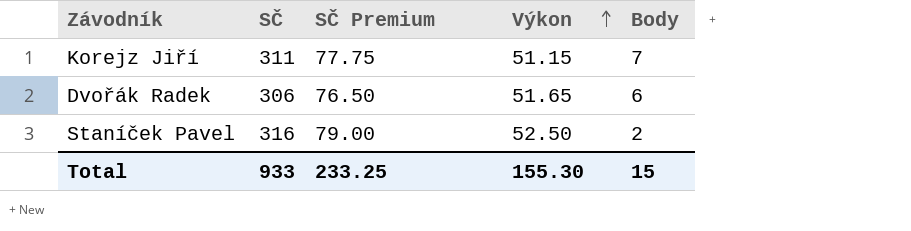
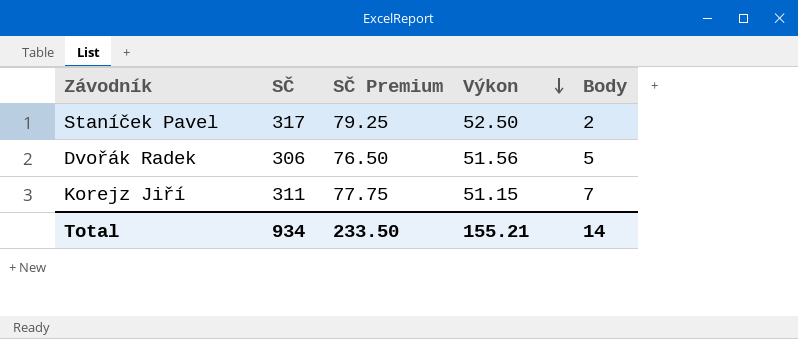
row order: Výkon ascending -> Výkon descending
Staníček Pavel | SČ: 316 -> 317
Staníček Pavel | SČ Premium: 79.00 -> 79.25
Dvořák Radek | Výkon: 51.65 -> 51.56
Dvořák Radek | Body: 6 -> 5
Total | SČ: 933 -> 934
Total | SČ Premium: 233.25 -> 233.50
Total | Výkon: 155.30 -> 155.21
Total | Body: 15 -> 14

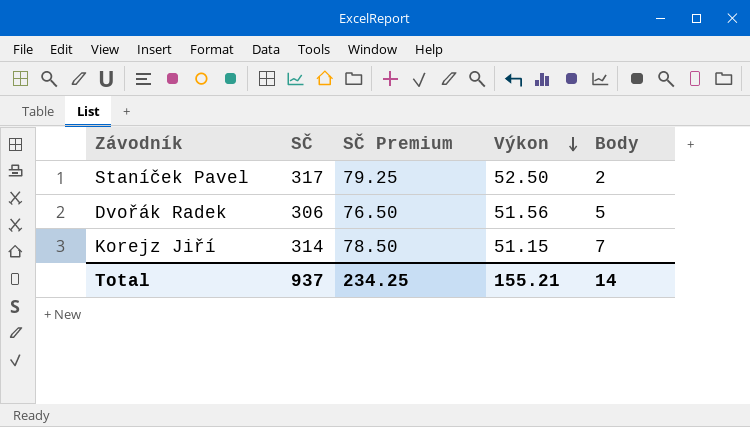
Korejz Jiří | SČ: 311 -> 314
Korejz Jiří | SČ Premium: 77.75 -> 78.50
Total | SČ: 934 -> 937
Total | SČ Premium: 233.50 -> 234.25

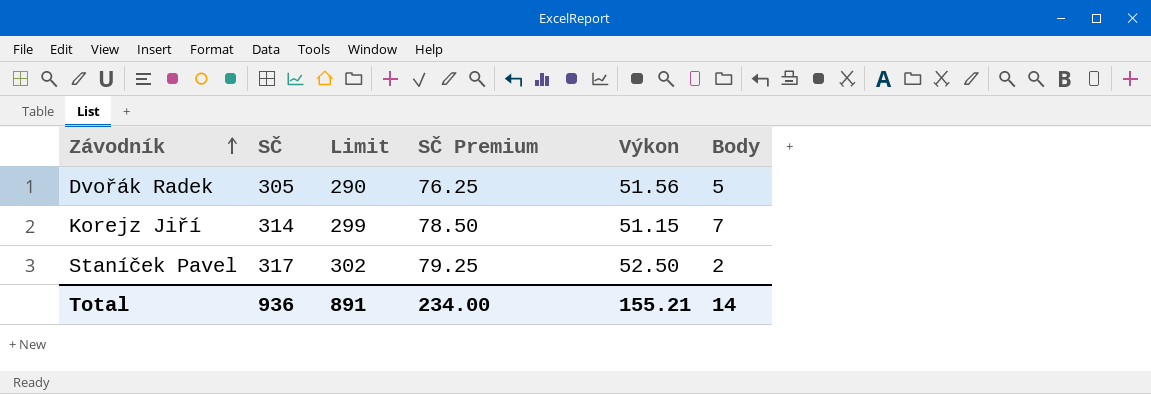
row order: Výkon descending -> Závodník ascending
column Limit | formula: none -> [SČ] - 15
Dvořák Radek | SČ: 306 -> 305
Dvořák Radek | SČ Premium: 76.50 -> 76.25
Total | SČ: 937 -> 936
Total | SČ Premium: 234.25 -> 234.00

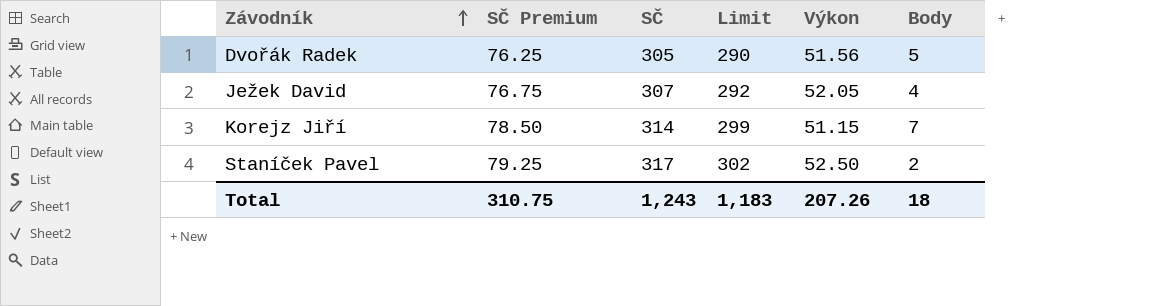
column SČ Premium | position: 4 -> 2
row Ježek David: none -> 76.75 | 307 | 292 | 52.05 | 4
Total | SČ Premium: 234.00 -> 310.75
Total | SČ: 936 -> 1,243
Total | Limit: 891 -> 1,183
Total | Výkon: 155.21 -> 207.26
Total | Body: 14 -> 18

